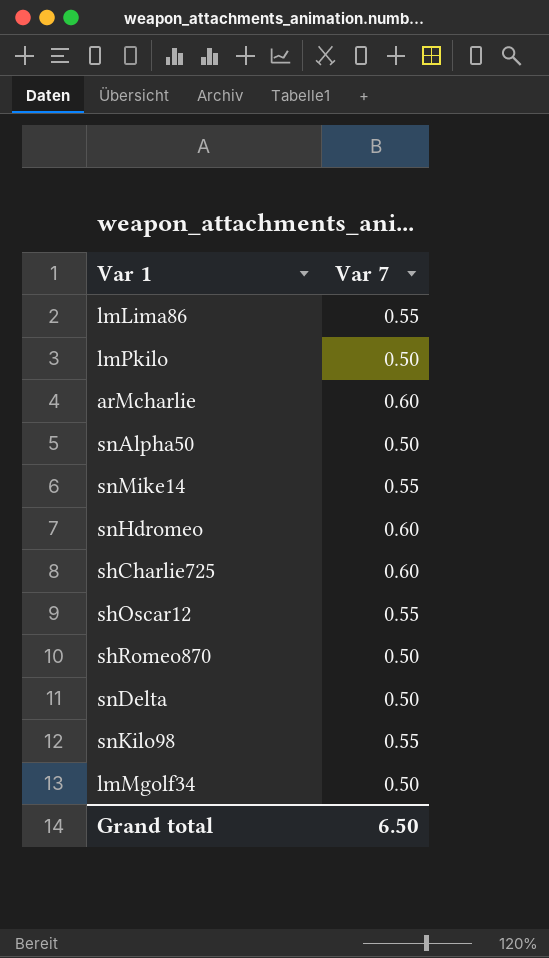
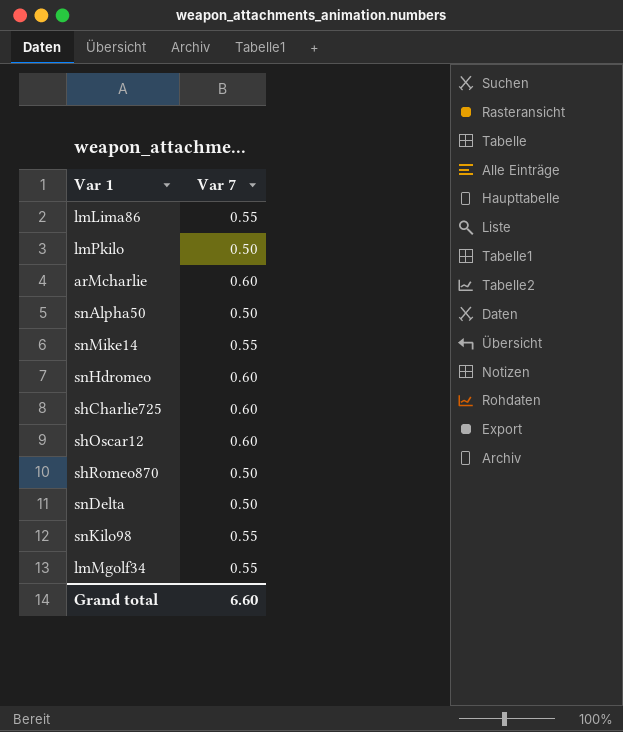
shOscar12 | Var 7: 0.55 -> 0.60
lmMgolf34 | Var 7: 0.50 -> 0.55
Grand total | Var 7: 6.50 -> 6.60

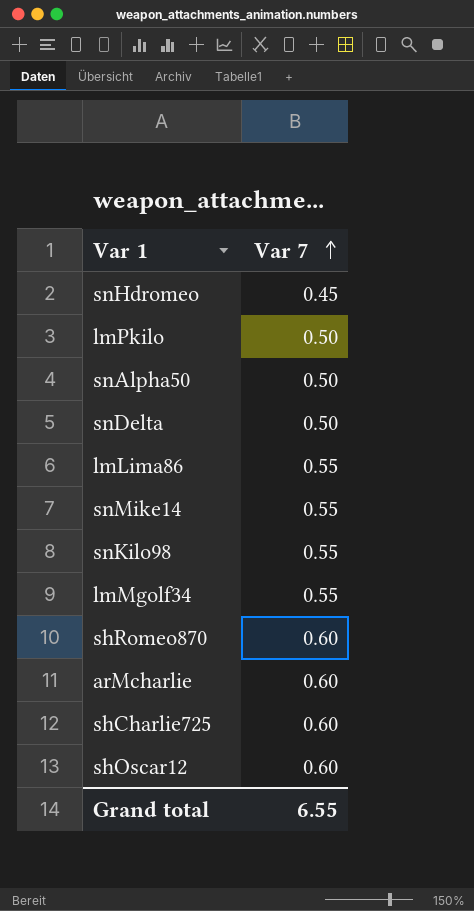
row order: none -> Var 7 ascending
snHdromeo | Var 7: 0.60 -> 0.45
shRomeo870 | Var 7: 0.50 -> 0.60
Grand total | Var 7: 6.60 -> 6.55

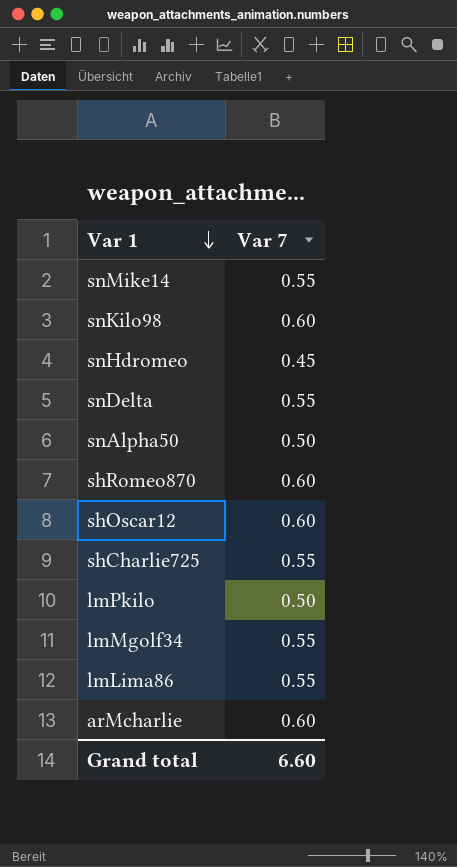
row order: Var 7 ascending -> Var 1 descending
snKilo98 | Var 7: 0.55 -> 0.60
snDelta | Var 7: 0.50 -> 0.55
shCharlie725 | Var 7: 0.60 -> 0.55
Grand total | Var 7: 6.55 -> 6.60

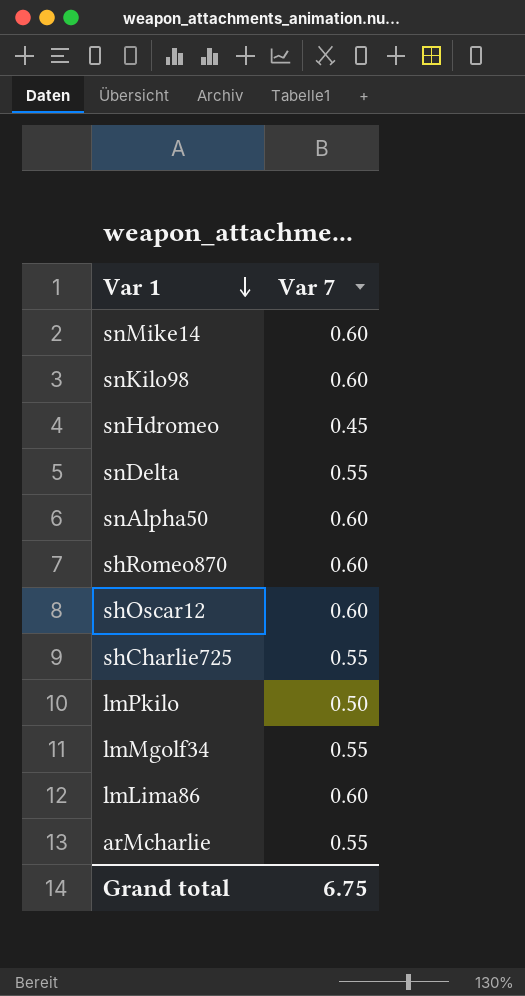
snMike14 | Var 7: 0.55 -> 0.60
snAlpha50 | Var 7: 0.50 -> 0.60
lmLima86 | Var 7: 0.55 -> 0.60
arMcharlie | Var 7: 0.60 -> 0.55
Grand total | Var 7: 6.60 -> 6.75

